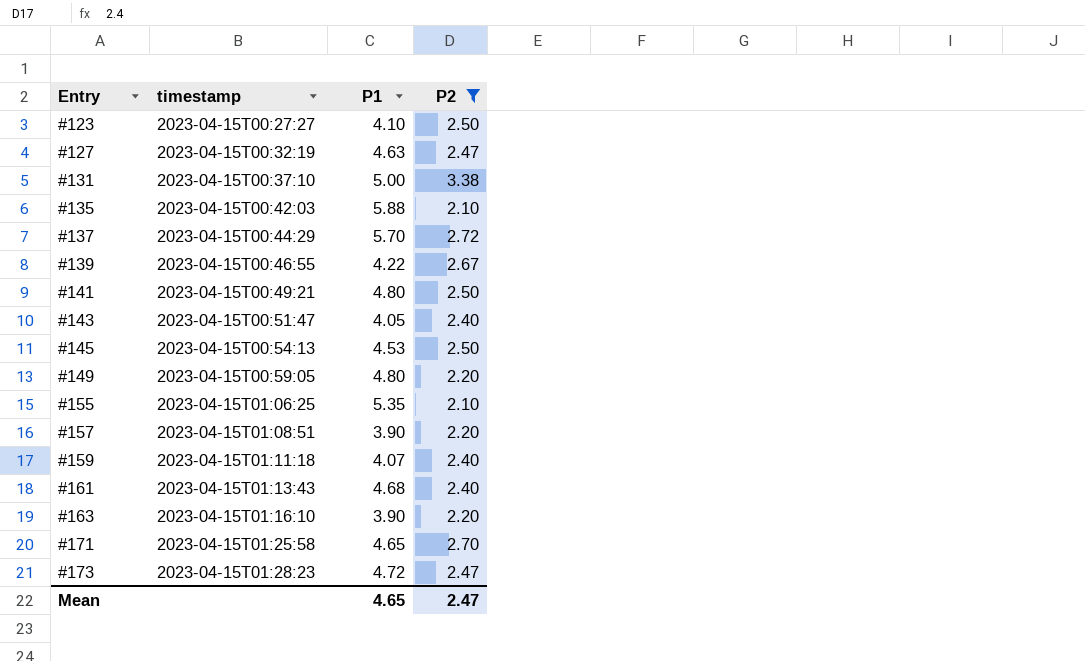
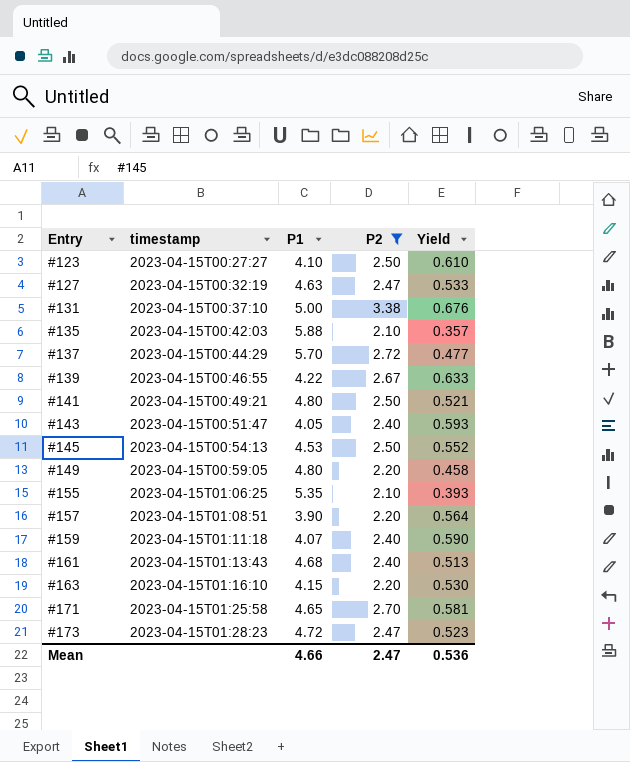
column Yield | formula: none -> [P2] / [P1]
#163 | P1: 3.90 -> 4.15
Mean | P1: 4.65 -> 4.66

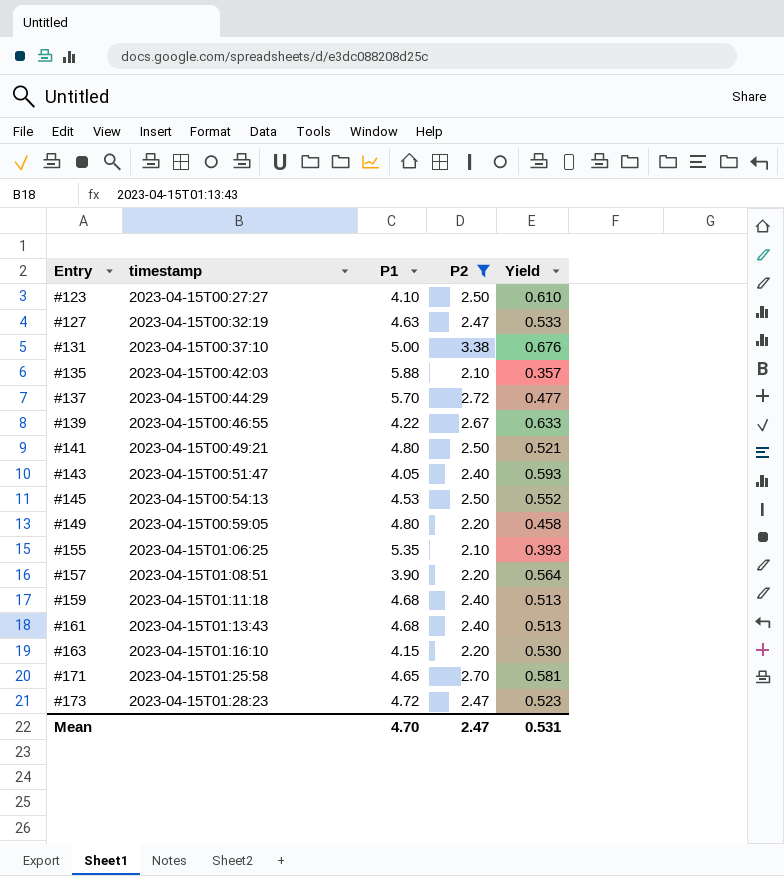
#159 | P1: 4.07 -> 4.68
#159 | Yield: 0.590 -> 0.513
Mean | P1: 4.66 -> 4.70
Mean | Yield: 0.536 -> 0.531

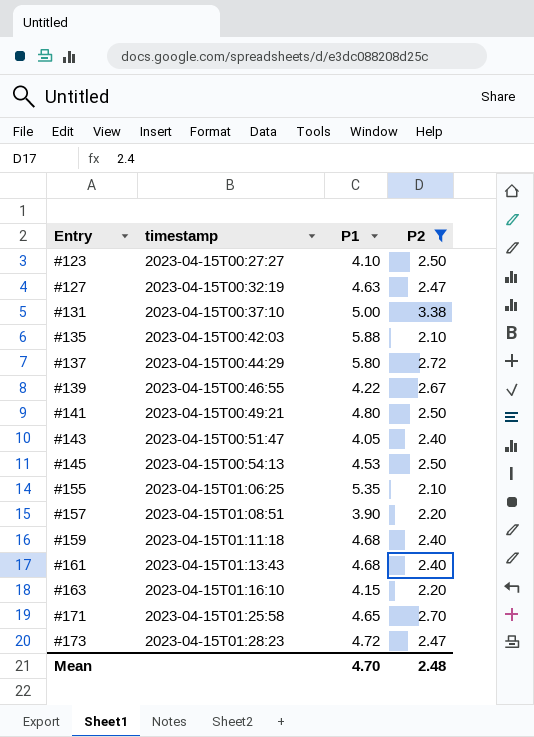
column Yield | formula: [P2] / [P1] -> none
row #149: 2023-04-15T00:59:05 | 4.80 | 2.20 | 0.458 -> none
#137 | P1: 5.70 -> 5.80
Mean | P2: 2.47 -> 2.48

